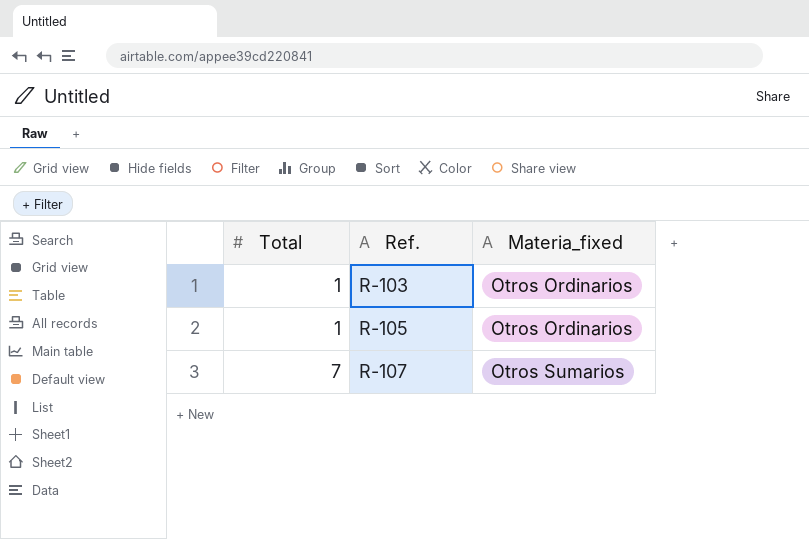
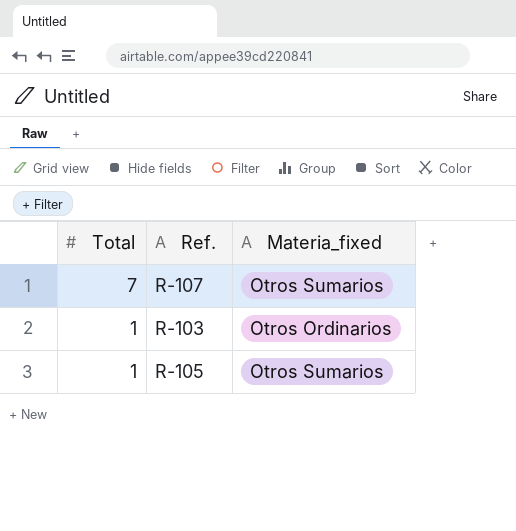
row order: Total ascending -> Total descending
R-105 | Materia_fixed: Otros Ordinarios -> Otros Sumarios

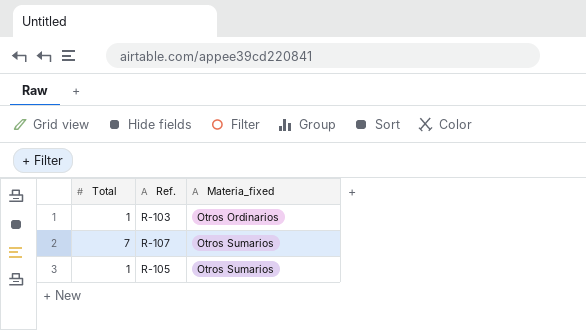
row order: Total descending -> Materia_fixed ascending

